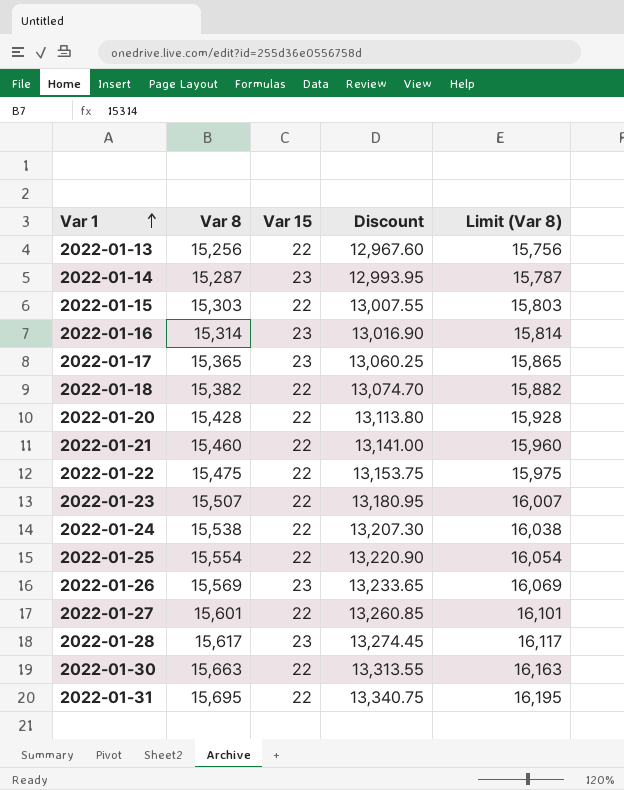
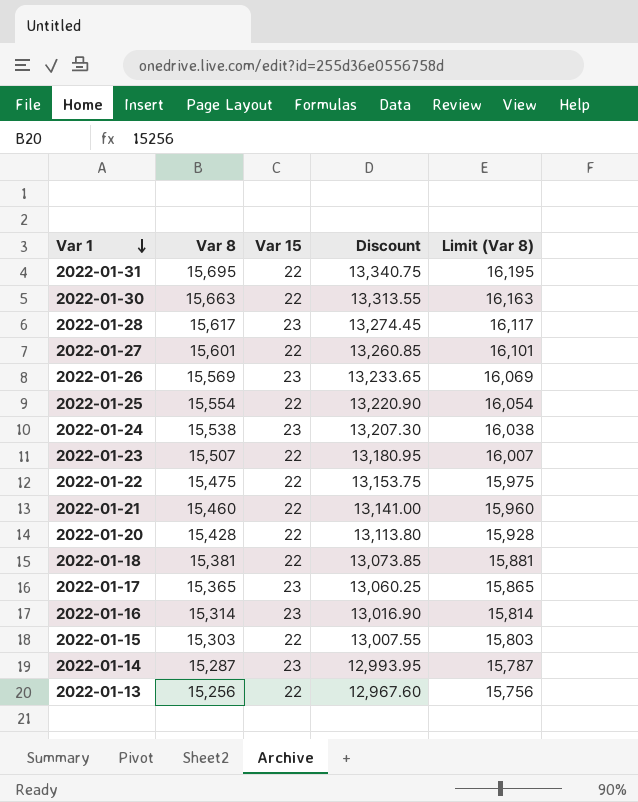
row order: Var 1 ascending -> Var 1 descending
2022-01-24 | Var 15: 22 -> 23
2022-01-18 | Var 8: 15,382 -> 15,381
2022-01-18 | Discount: 13,074.70 -> 13,073.85
2022-01-18 | Limit (Var 8): 15,882 -> 15,881

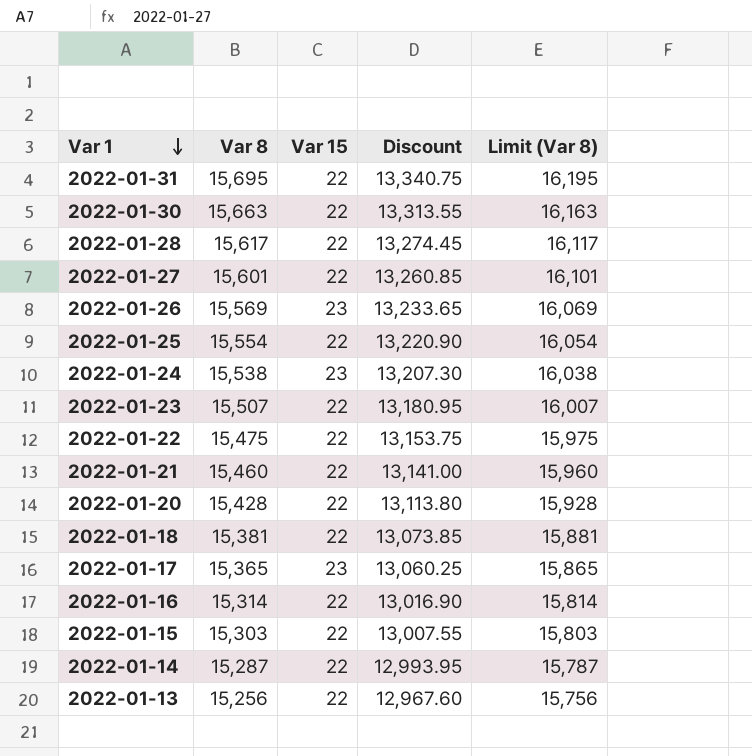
2022-01-28 | Var 15: 23 -> 22
2022-01-16 | Var 15: 23 -> 22
2022-01-14 | Var 15: 23 -> 22

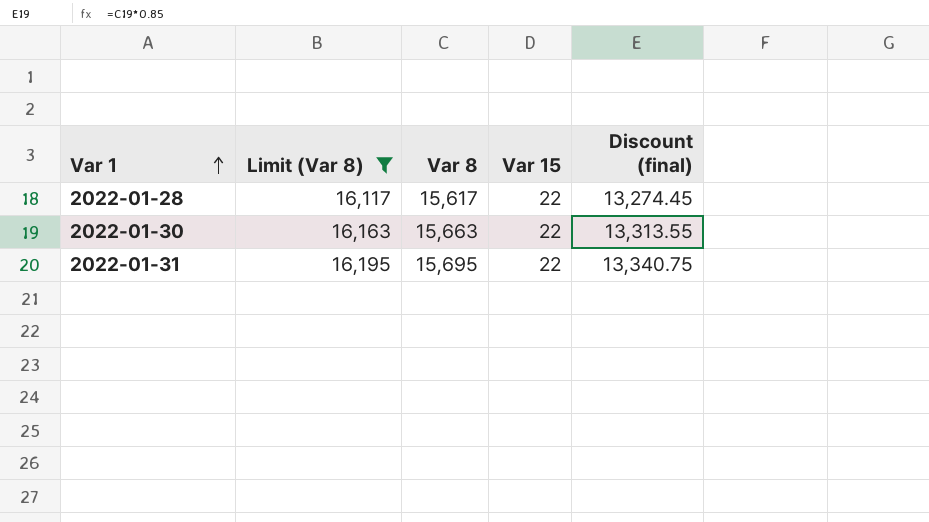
filter: none -> Limit (Var 8) >= 16,117
row order: Var 1 descending -> Var 1 ascending
column Limit (Var 8) | position: 5 -> 2
column name: Discount -> Discount (final)

